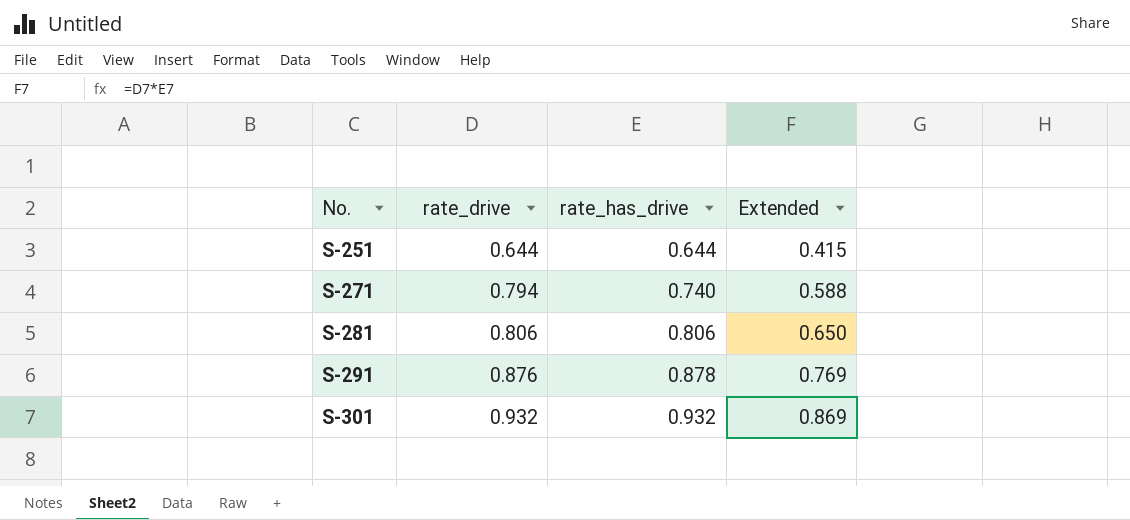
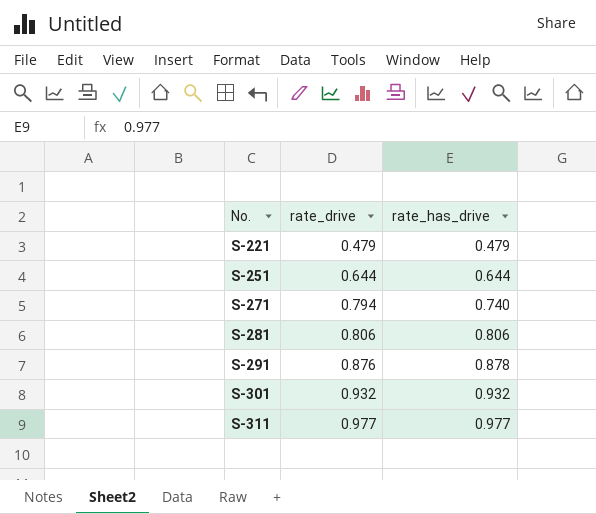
column Extended | formula: [rate_drive] * [rate_has_drive] -> none
row S-221: none -> 0.479 | 0.479
row S-311: none -> 0.977 | 0.977

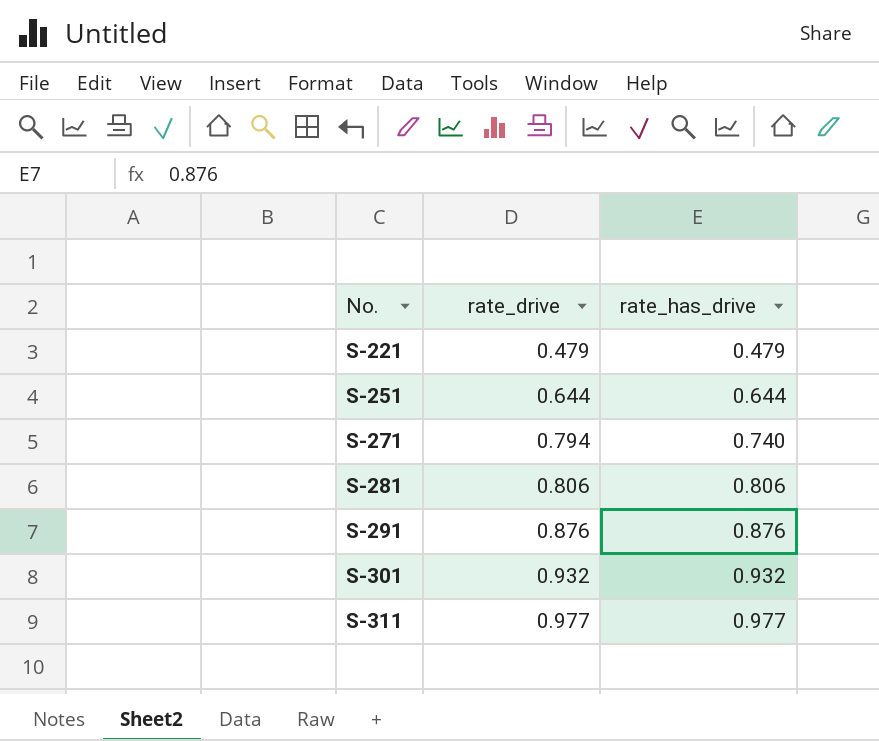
S-291 | rate_has_drive: 0.878 -> 0.876

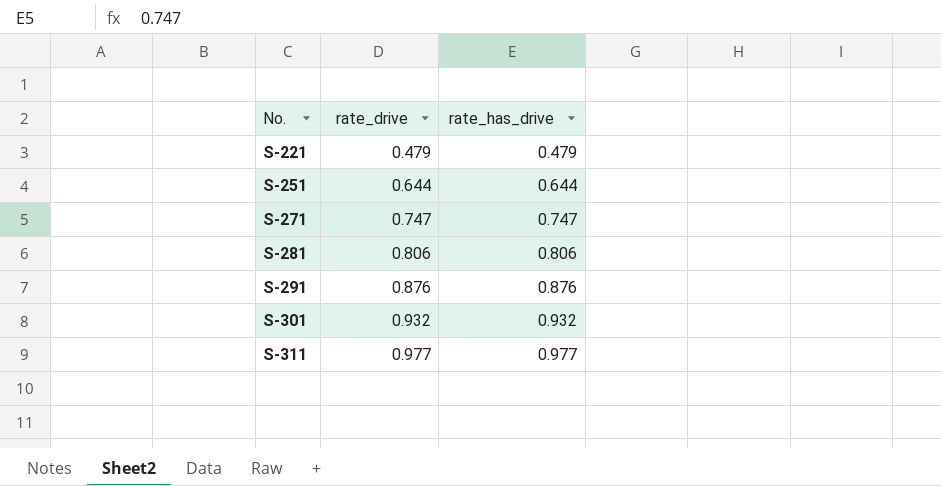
S-271 | rate_drive: 0.794 -> 0.747
S-271 | rate_has_drive: 0.740 -> 0.747

